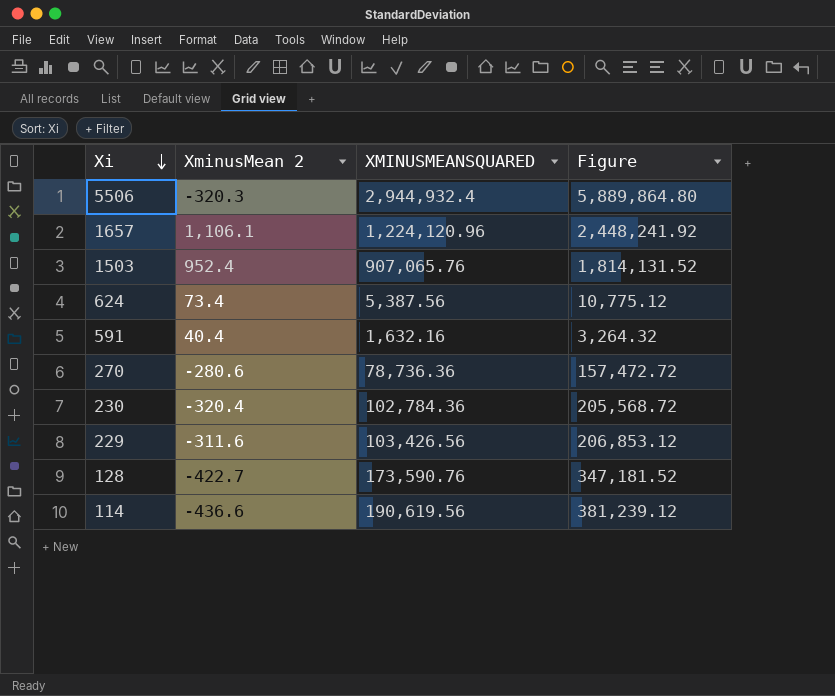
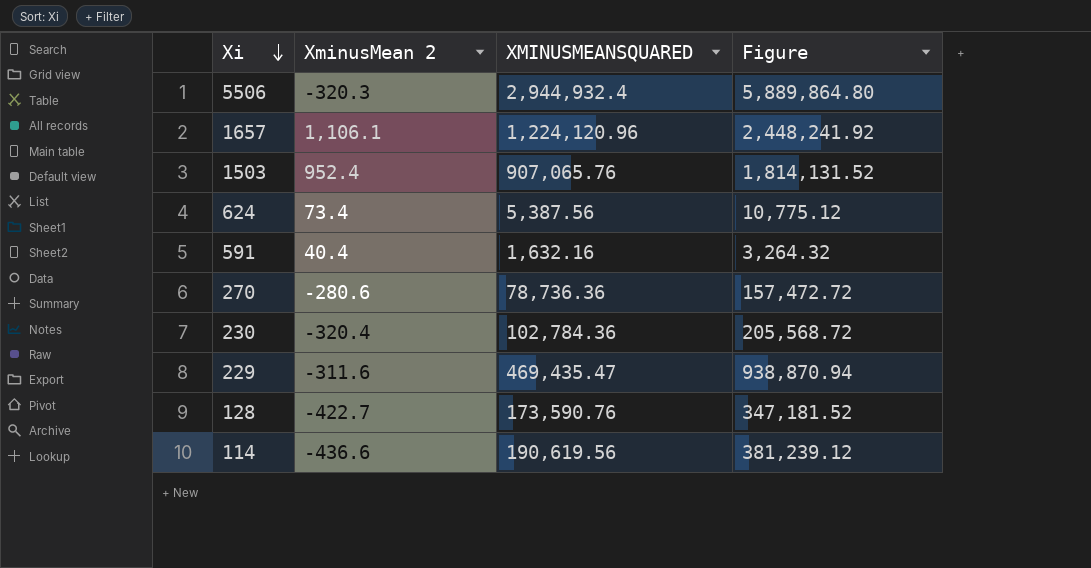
229 | XMINUSMEANSQUARED: 103,426.56 -> 469,435.47
229 | Figure: 206,853.12 -> 938,870.94

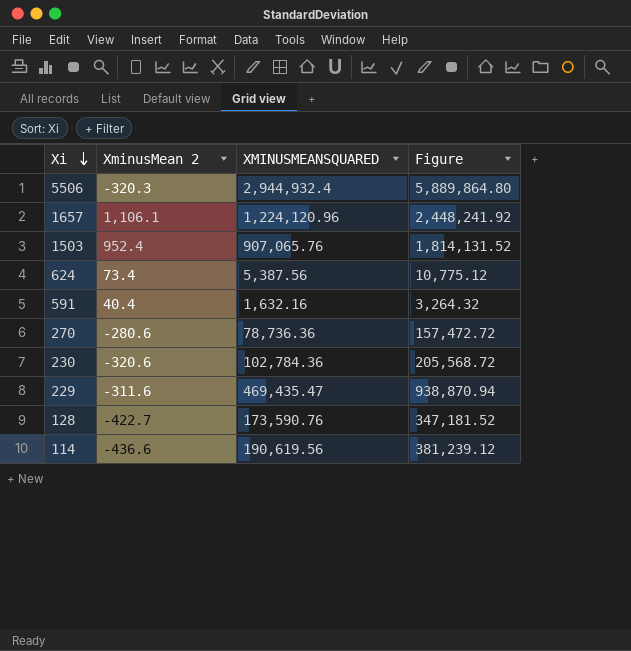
230 | XminusMean 2: -320.4 -> -320.6

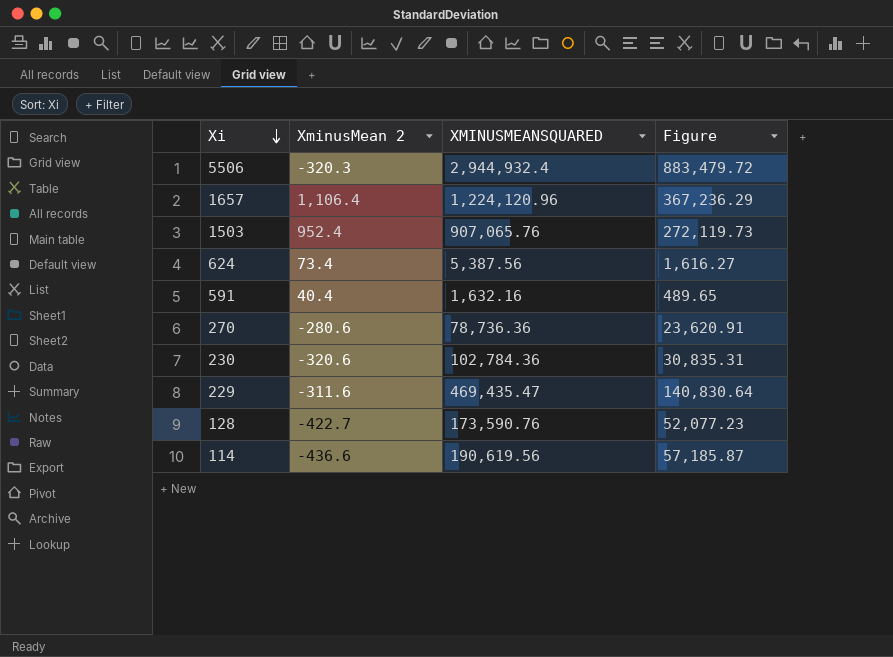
column Figure | formula: [XMINUSMEANSQUARED] * 2 -> [XMINUSMEANSQUARED] * 0.3
1657 | XminusMean 2: 1,106.1 -> 1,106.4

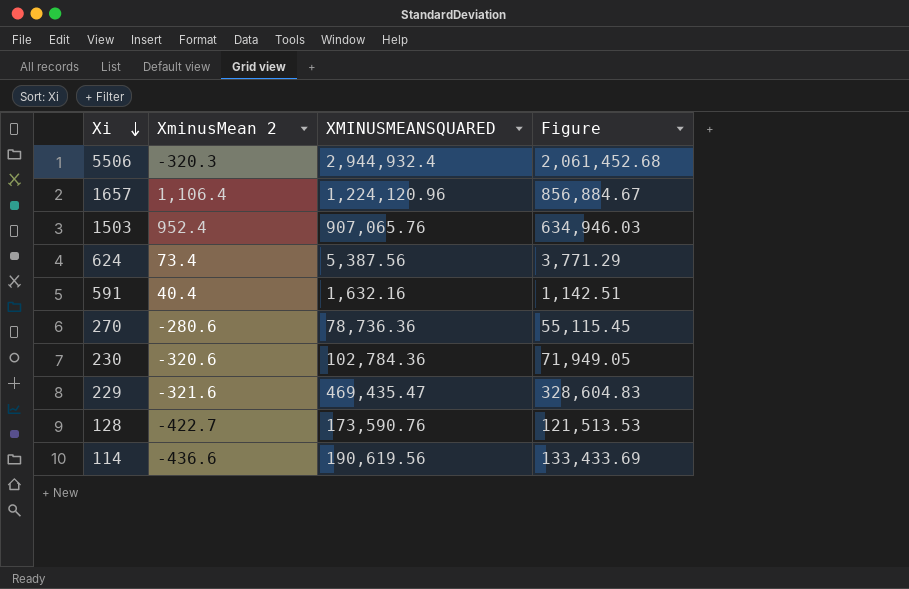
column Figure | formula: [XMINUSMEANSQUARED] * 0.3 -> [XMINUSMEANSQUARED] * 0.7
229 | XminusMean 2: -311.6 -> -321.6

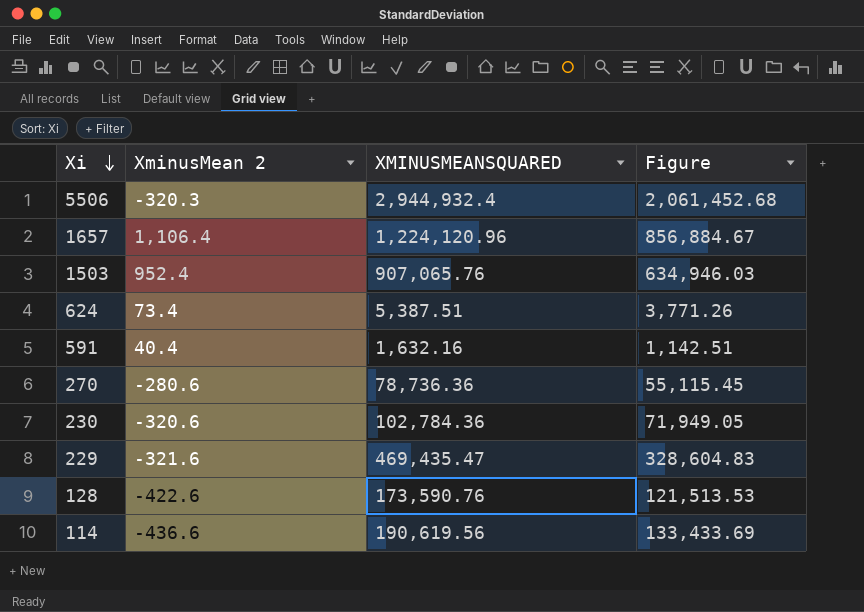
624 | XMINUSMEANSQUARED: 5,387.56 -> 5,387.51
624 | Figure: 3,771.29 -> 3,771.26
128 | XminusMean 2: -422.7 -> -422.6

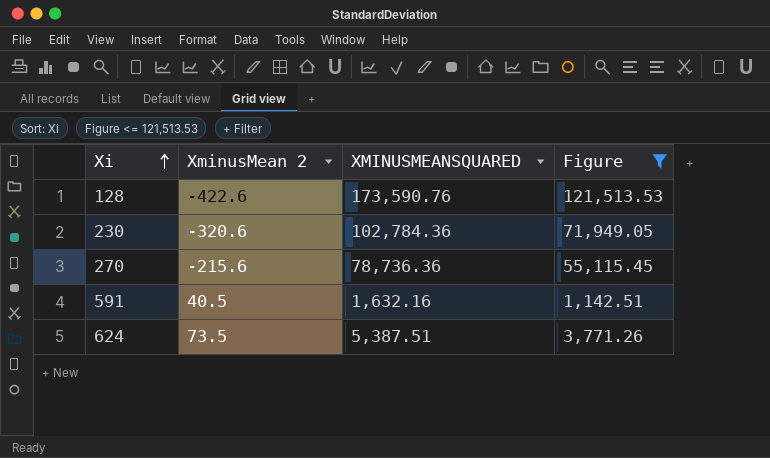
filter: none -> Figure <= 121,513.53
row order: Xi descending -> Xi ascending
270 | XminusMean 2: -280.6 -> -215.6
591 | XminusMean 2: 40.4 -> 40.5
624 | XminusMean 2: 73.4 -> 73.5

